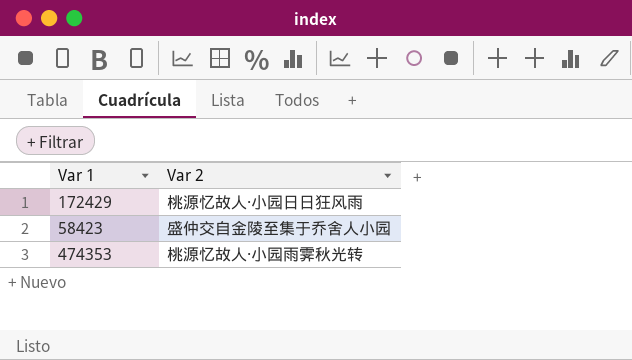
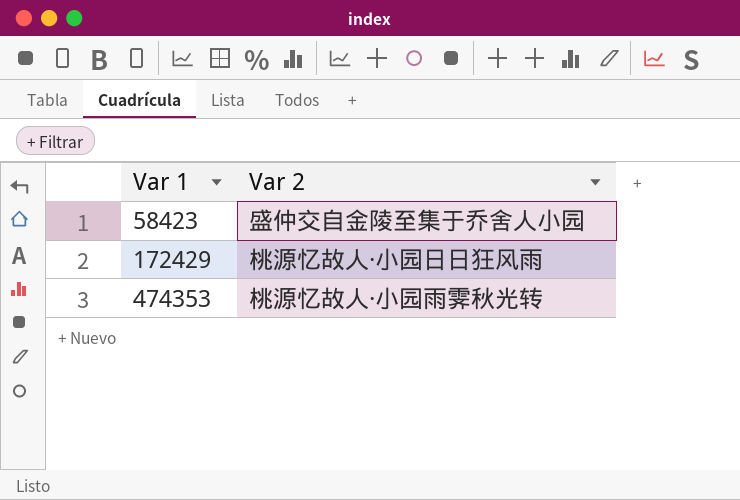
row order: none -> Var 1 ascending

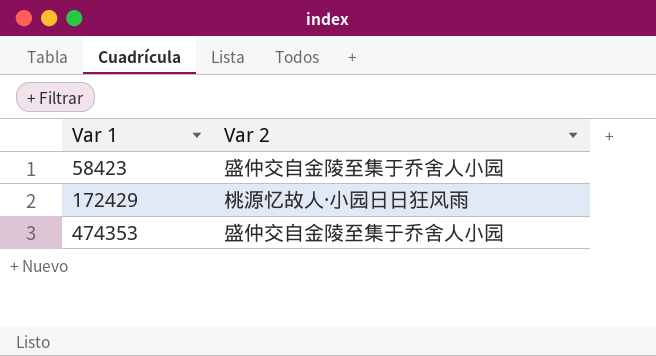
474353 | Var 2: 桃源忆故人·小园雨霁秋光转 -> 盛仲交自金陵至集于乔舍人小园

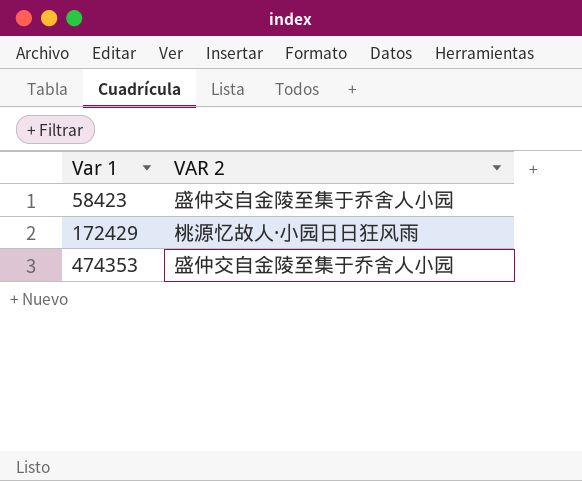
column name: Var 2 -> VAR 2

